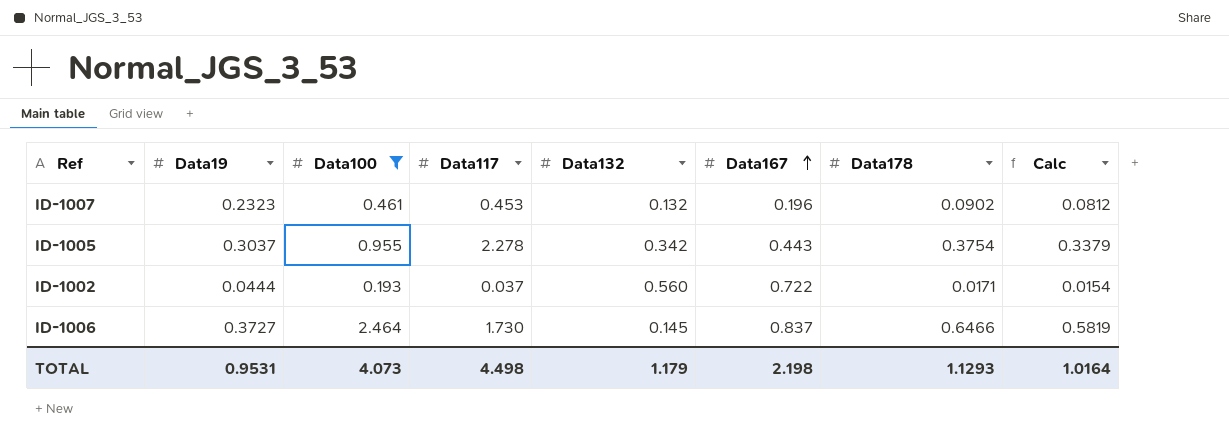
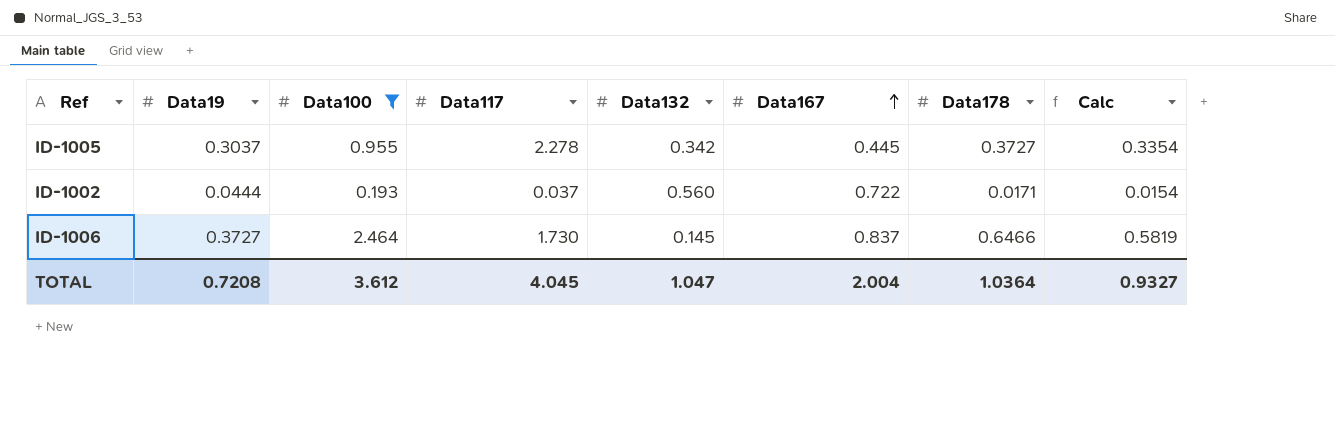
row ID-1007: 0.2323 | 0.461 | 0.453 | 0.132 | 0.196 | 0.0902 | 0.0812 -> none
ID-1005 | Data167: 0.443 -> 0.445
ID-1005 | Data178: 0.3754 -> 0.3727
ID-1005 | Calc: 0.3379 -> 0.3354
TOTAL | Data19: 0.9531 -> 0.7208
TOTAL | Data100: 4.073 -> 3.612
TOTAL | Data117: 4.498 -> 4.045
TOTAL | Data132: 1.179 -> 1.047
TOTAL | Data167: 2.198 -> 2.004
TOTAL | Data178: 1.1293 -> 1.0364
TOTAL | Calc: 1.0164 -> 0.9327

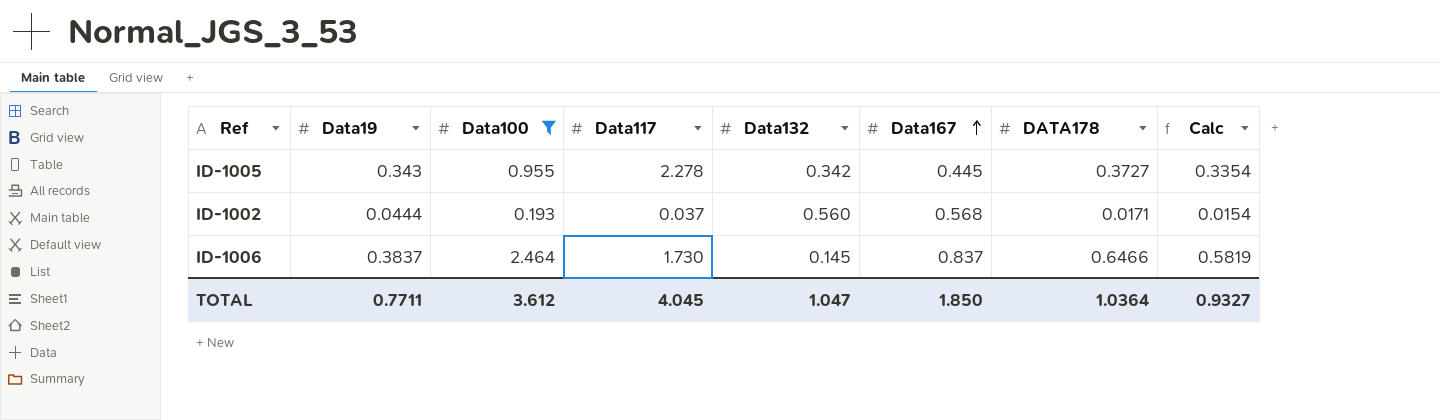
column name: Data178 -> DATA178
ID-1005 | Data19: 0.3037 -> 0.343
ID-1002 | Data167: 0.722 -> 0.568
ID-1006 | Data19: 0.3727 -> 0.3837
TOTAL | Data19: 0.7208 -> 0.7711
TOTAL | Data167: 2.004 -> 1.850

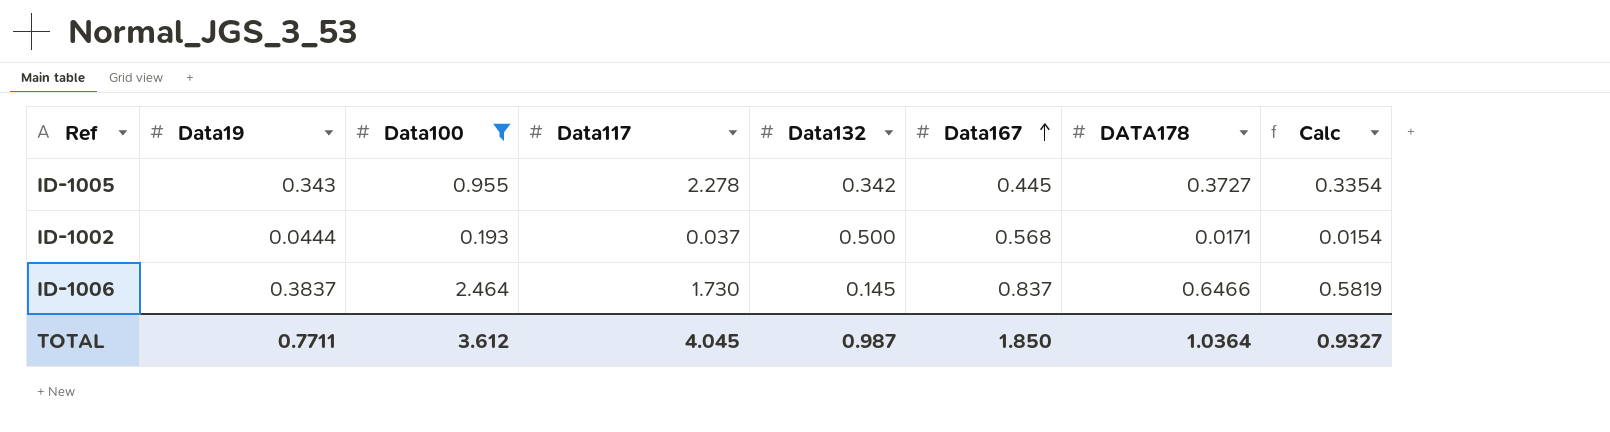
ID-1002 | Data132: 0.560 -> 0.500
TOTAL | Data132: 1.047 -> 0.987

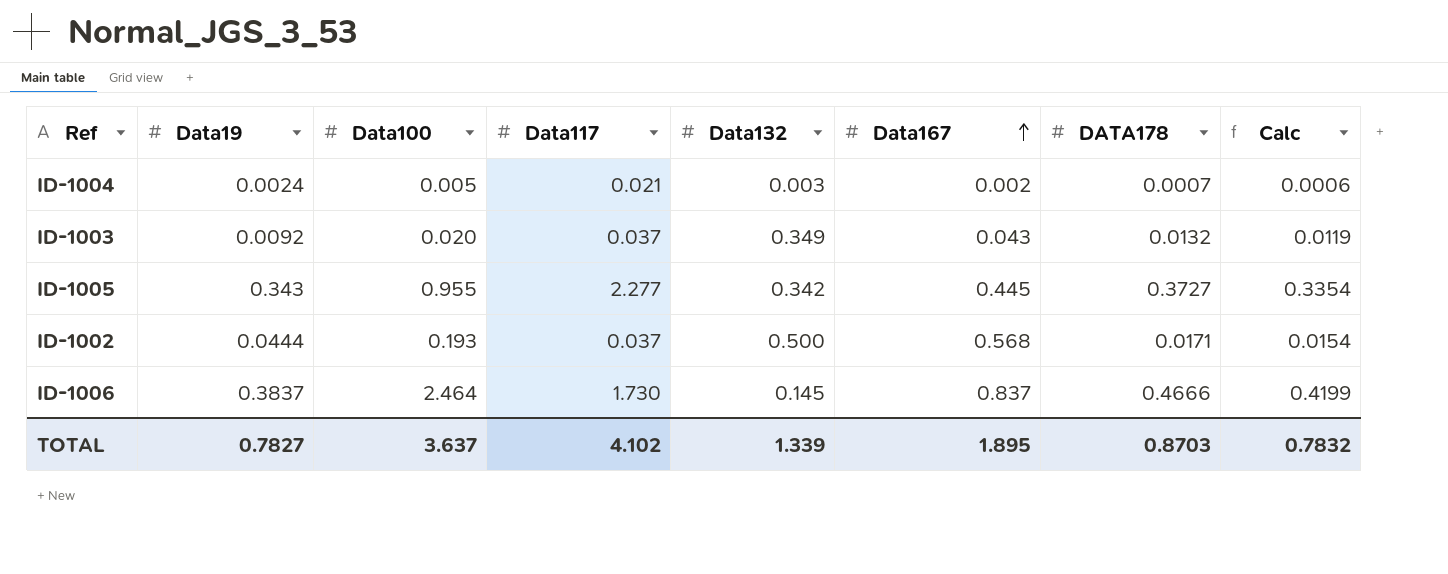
filter: Data100 >= 0.193 -> none
ID-1005 | Data117: 2.278 -> 2.277
ID-1006 | DATA178: 0.6466 -> 0.4666
ID-1006 | Calc: 0.5819 -> 0.4199
TOTAL | Data19: 0.7711 -> 0.7827
TOTAL | Data100: 3.612 -> 3.637
TOTAL | Data117: 4.045 -> 4.102
TOTAL | Data132: 0.987 -> 1.339
TOTAL | Data167: 1.850 -> 1.895
TOTAL | DATA178: 1.0364 -> 0.8703
TOTAL | Calc: 0.9327 -> 0.7832

